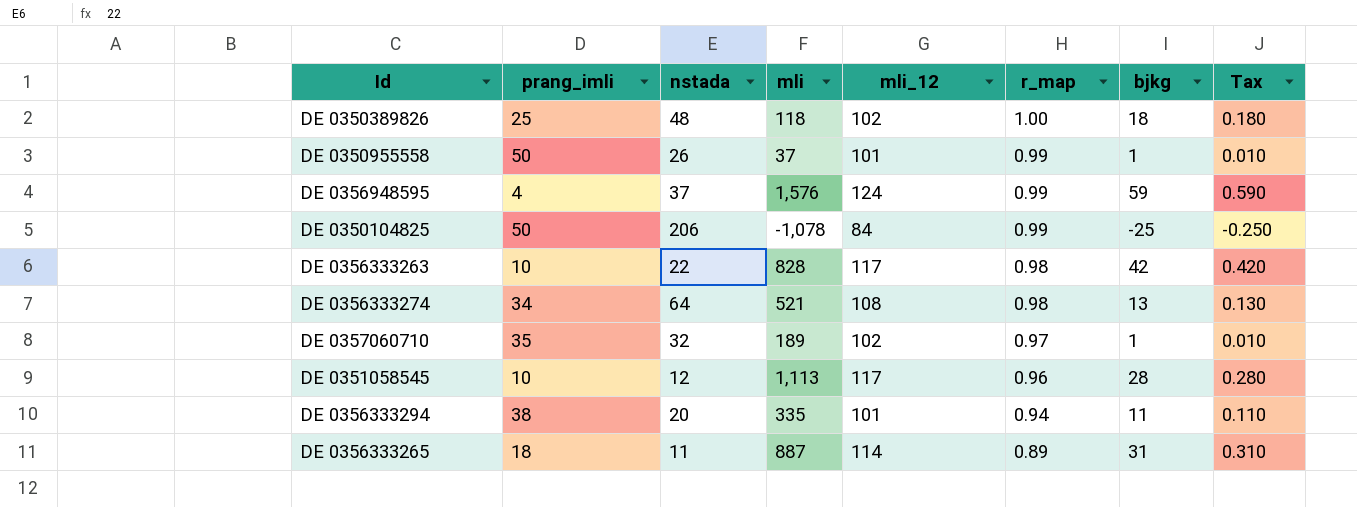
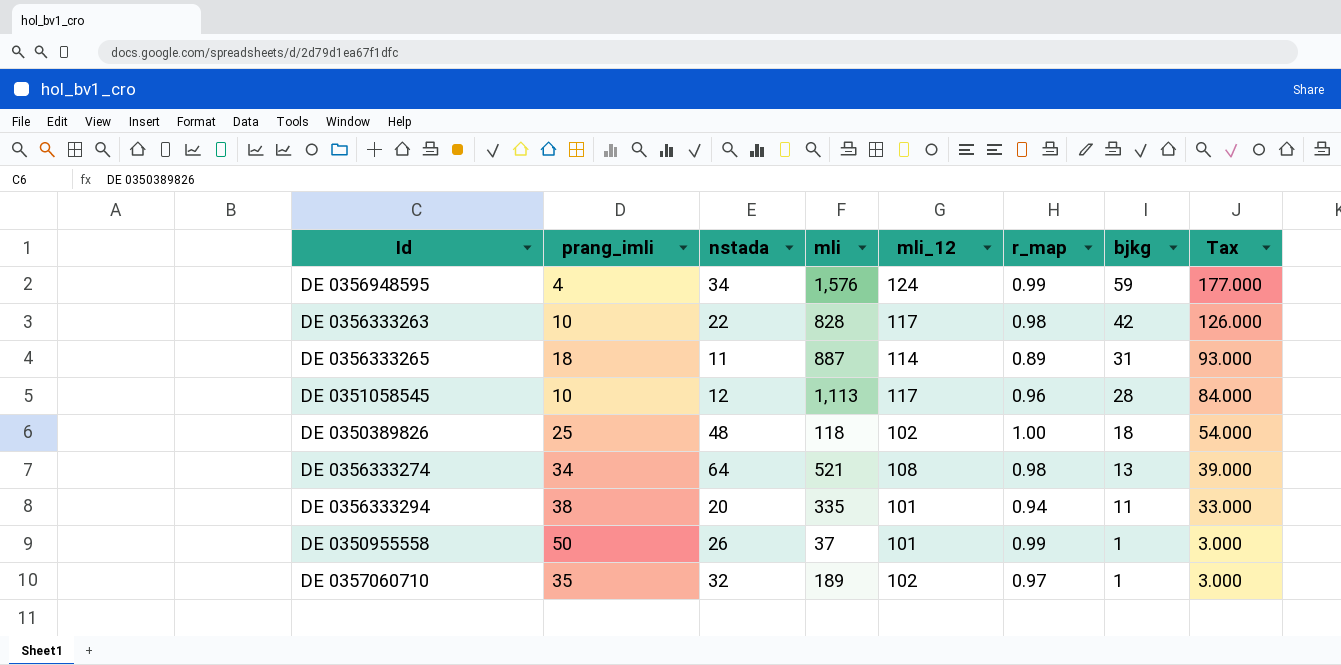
row order: r_map descending -> bjkg descending
column Tax | formula: [bjkg] * 0.01 -> [bjkg] * 3
row DE 0350104825: 50 | 206 | -1,078 | 84 | 0.99 | -25 | -0.250 -> none
DE 0356948595 | nstada: 37 -> 34

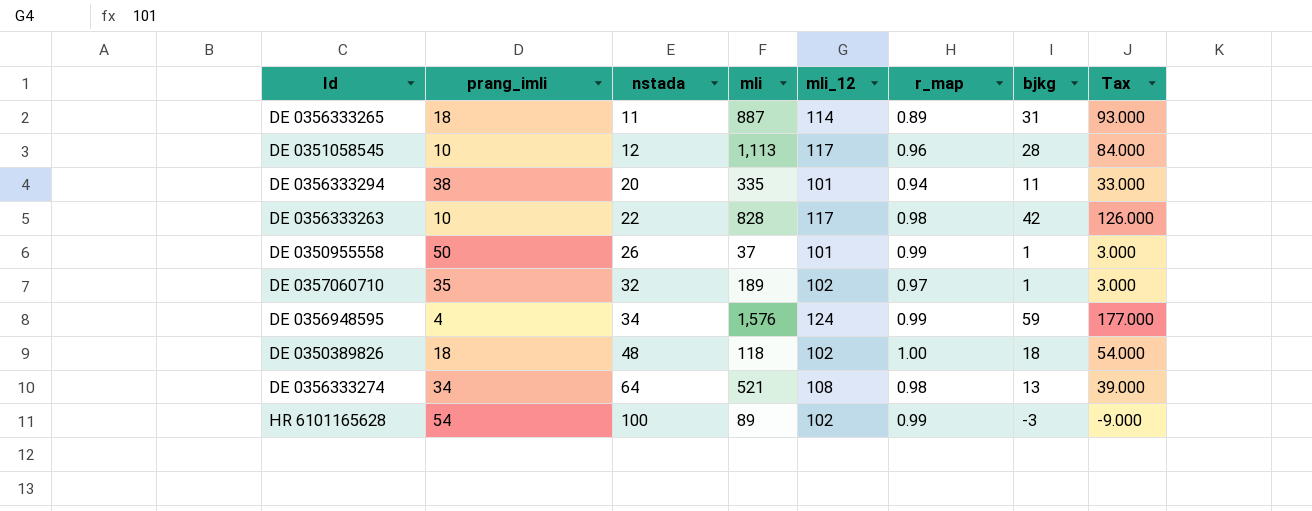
row order: bjkg descending -> nstada ascending
DE 0350389826 | prang_imli: 25 -> 18
row HR 6101165628: none -> 54 | 100 | 89 | 102 | 0.99 | -3 | -9.000

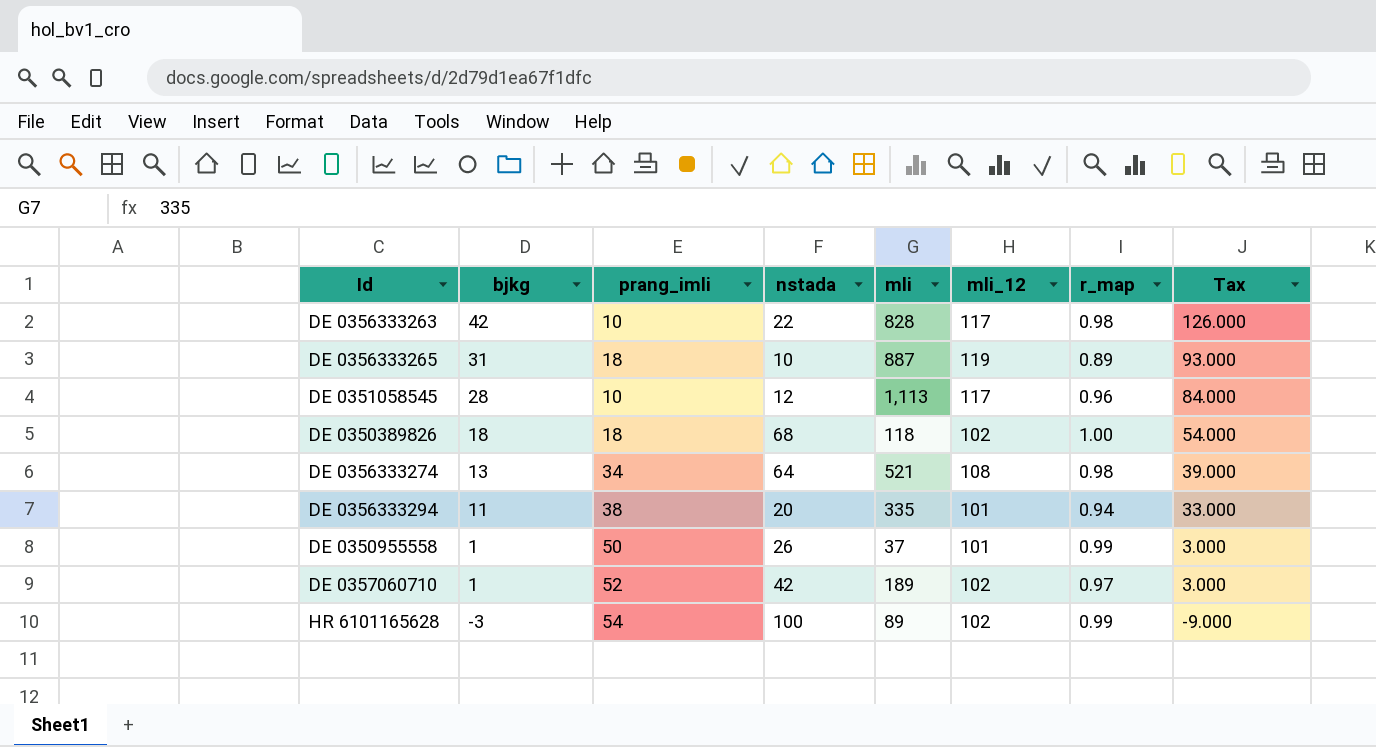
row order: nstada ascending -> bjkg descending
column bjkg | position: 7 -> 2
row DE 0356948595: 4 | 34 | 1,576 | 124 | 0.99 | 59 | 177.000 -> none
DE 0356333265 | nstada: 11 -> 10
DE 0356333265 | mli_12: 114 -> 119
DE 0350389826 | nstada: 48 -> 68
DE 0357060710 | prang_imli: 35 -> 52
DE 0357060710 | nstada: 32 -> 42

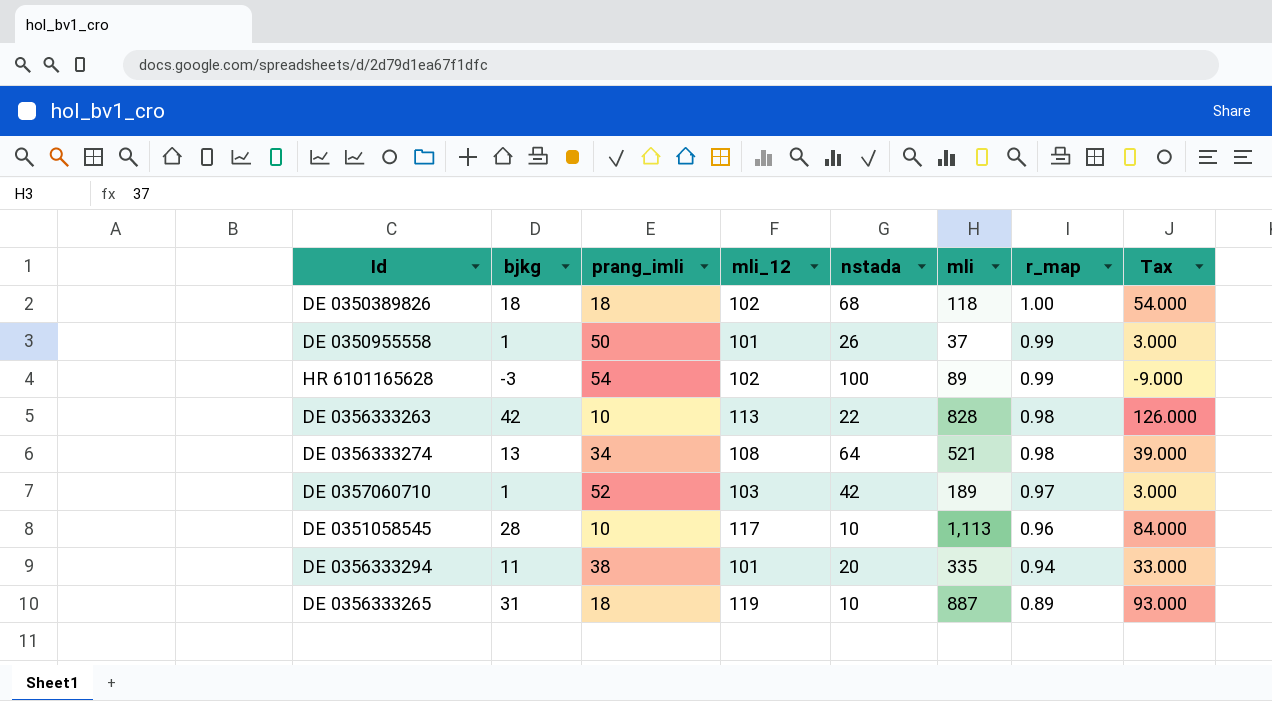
row order: bjkg descending -> r_map descending
column mli_12 | position: 6 -> 4
DE 0356333263 | mli_12: 117 -> 113
DE 0357060710 | mli_12: 102 -> 103
DE 0351058545 | nstada: 12 -> 10

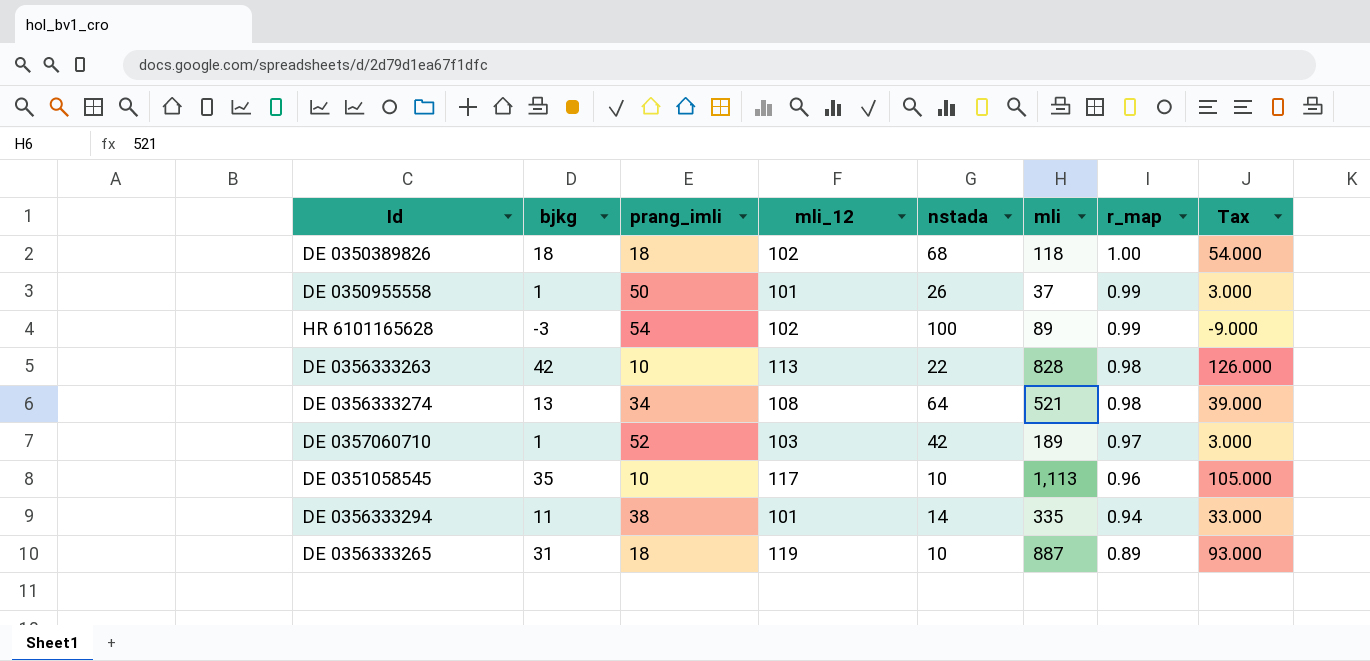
DE 0351058545 | bjkg: 28 -> 35
DE 0351058545 | Tax: 84.000 -> 105.000
DE 0356333294 | nstada: 20 -> 14

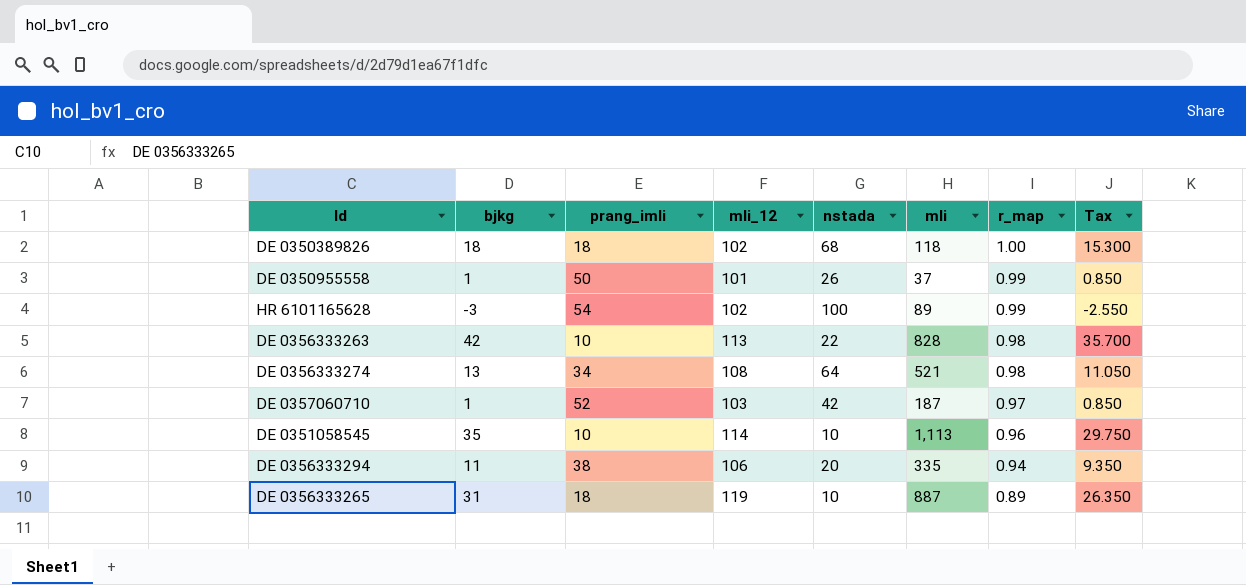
column Tax | formula: [bjkg] * 3 -> [bjkg] * 0.85
DE 0357060710 | mli: 189 -> 187
DE 0351058545 | mli_12: 117 -> 114
DE 0356333294 | mli_12: 101 -> 106
DE 0356333294 | nstada: 14 -> 20

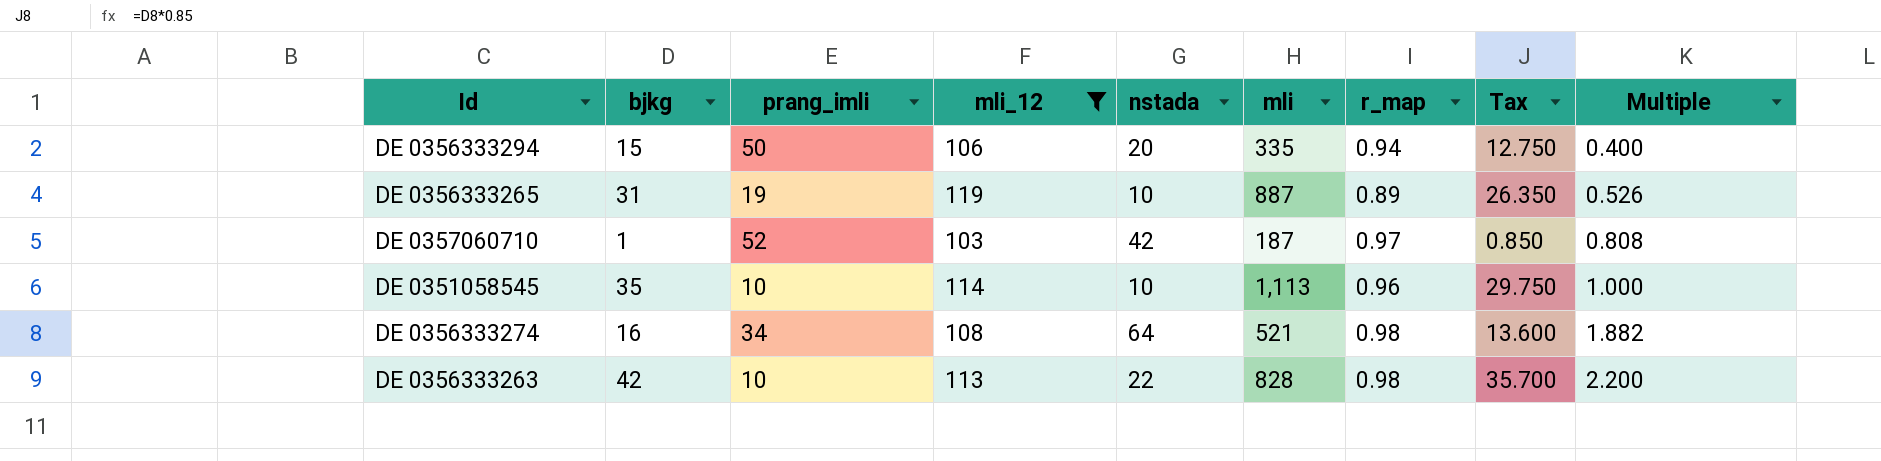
filter: none -> mli_12 >= 103
row order: r_map descending -> Multiple ascending
column Multiple | formula: none -> [nstada] / [prang_imli]
DE 0356333294 | bjkg: 11 -> 15
DE 0356333294 | prang_imli: 38 -> 50
DE 0356333294 | Tax: 9.350 -> 12.750
DE 0356333265 | prang_imli: 18 -> 19
DE 0356333274 | bjkg: 13 -> 16
DE 0356333274 | Tax: 11.050 -> 13.600

